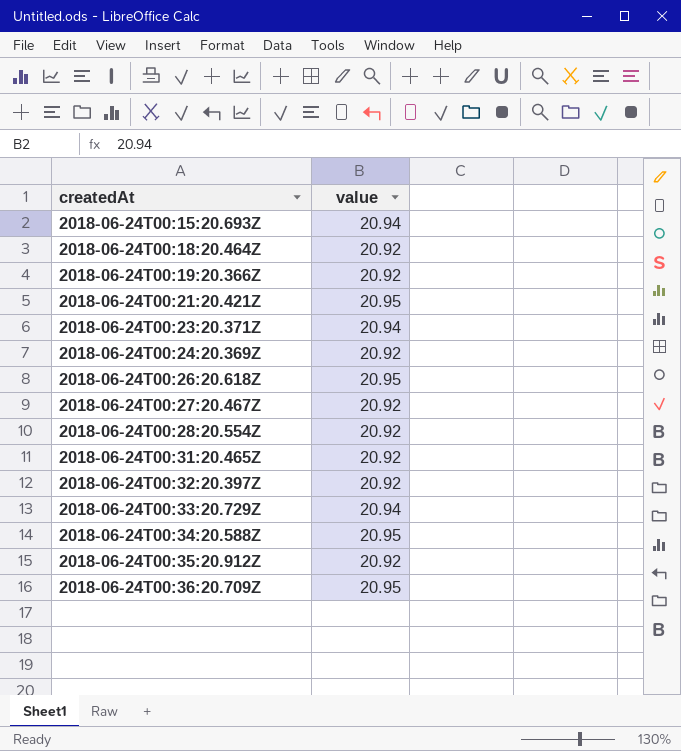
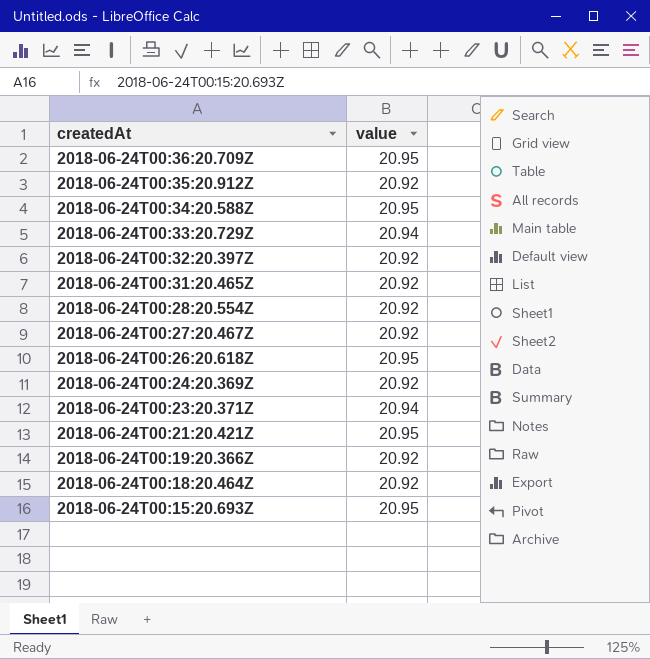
row order: createdAt ascending -> createdAt descending
2018-06-24T00:15:20.693Z | value: 20.94 -> 20.95

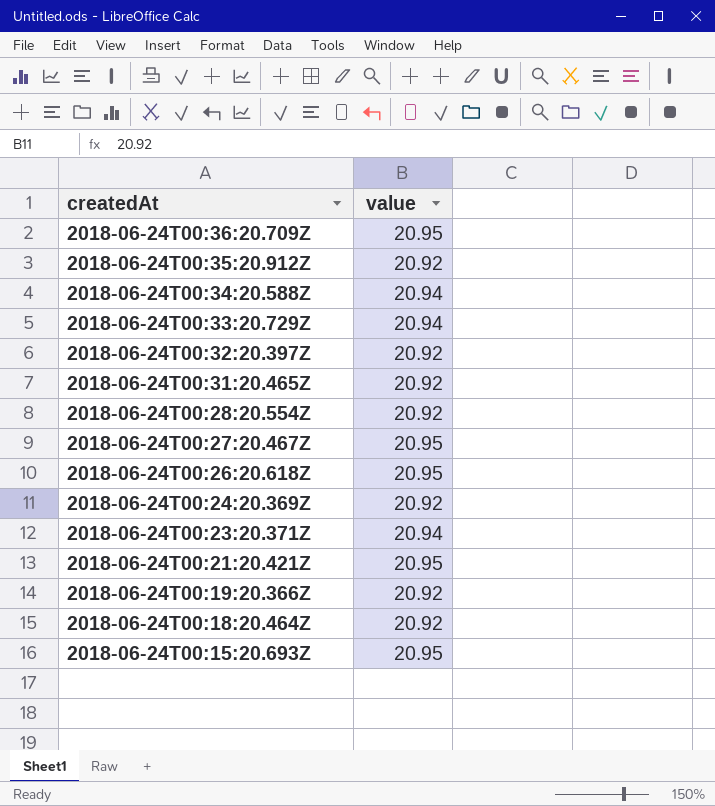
2018-06-24T00:34:20.588Z | value: 20.95 -> 20.94
2018-06-24T00:27:20.467Z | value: 20.92 -> 20.95

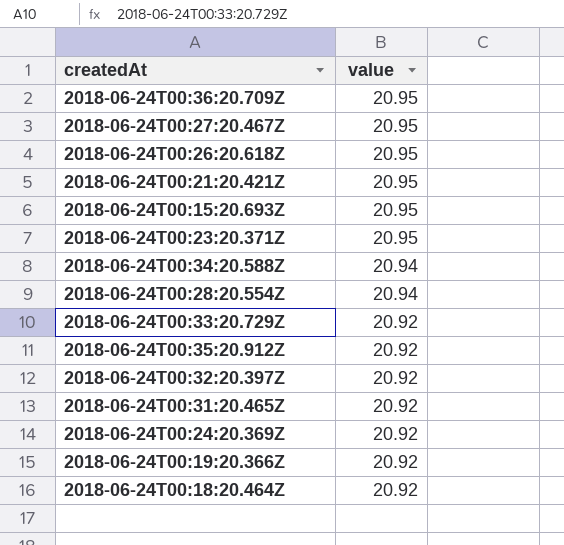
row order: createdAt descending -> value descending
2018-06-24T00:23:20.371Z | value: 20.94 -> 20.95
2018-06-24T00:28:20.554Z | value: 20.92 -> 20.94
2018-06-24T00:33:20.729Z | value: 20.94 -> 20.92

